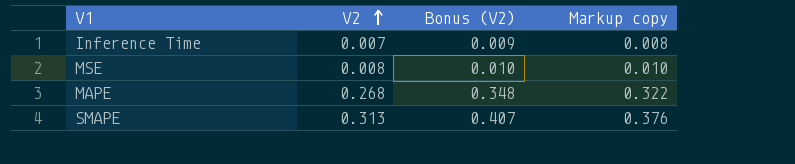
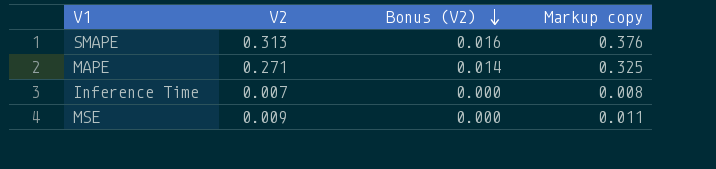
row order: V2 ascending -> Bonus (V2) descending
column Bonus (V2) | formula: [V2] * 1.3 -> [V2] * 0.05
MAPE | V2: 0.268 -> 0.271
MAPE | Markup copy: 0.322 -> 0.325
MSE | V2: 0.008 -> 0.009
MSE | Markup copy: 0.010 -> 0.011

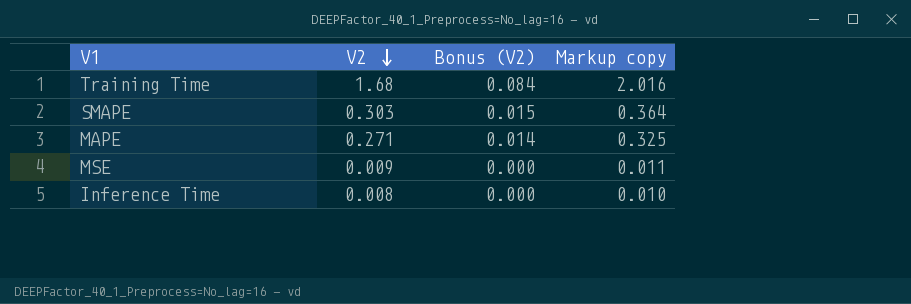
row order: Bonus (V2) descending -> V2 descending
row Training Time: none -> 1.68 | 0.084 | 2.016
SMAPE | V2: 0.313 -> 0.303
SMAPE | Bonus (V2): 0.016 -> 0.015
SMAPE | Markup copy: 0.376 -> 0.364
Inference Time | V2: 0.007 -> 0.008
Inference Time | Markup copy: 0.008 -> 0.010

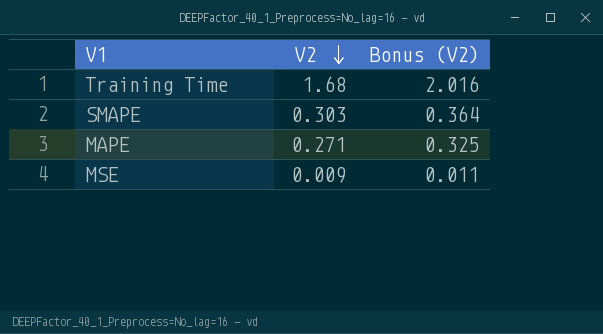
column Markup copy | formula: [V2] * 1.2 -> none
column Bonus (V2) | formula: [V2] * 0.05 -> [V2] * 1.2
row Inference Time: 0.008 | 0.000 | 0.010 -> none

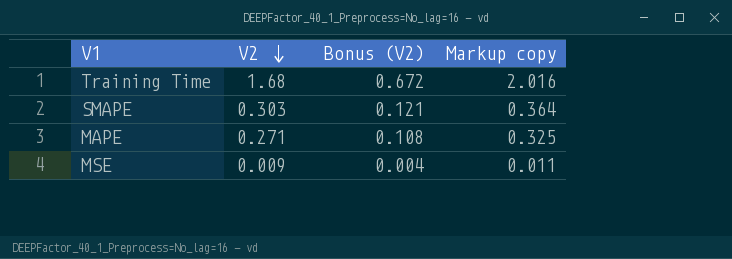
column Bonus (V2) | formula: [V2] * 1.2 -> [V2] * 0.4
column Markup copy | formula: none -> [V2] * 1.2

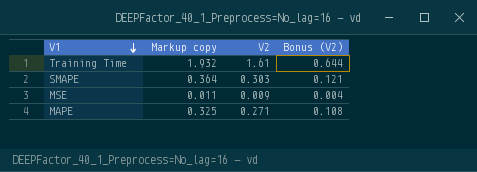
row order: V2 descending -> V1 descending
column Markup copy | position: 4 -> 2
Training Time | Markup copy: 2.016 -> 1.932
Training Time | V2: 1.68 -> 1.61
Training Time | Bonus (V2): 0.672 -> 0.644

